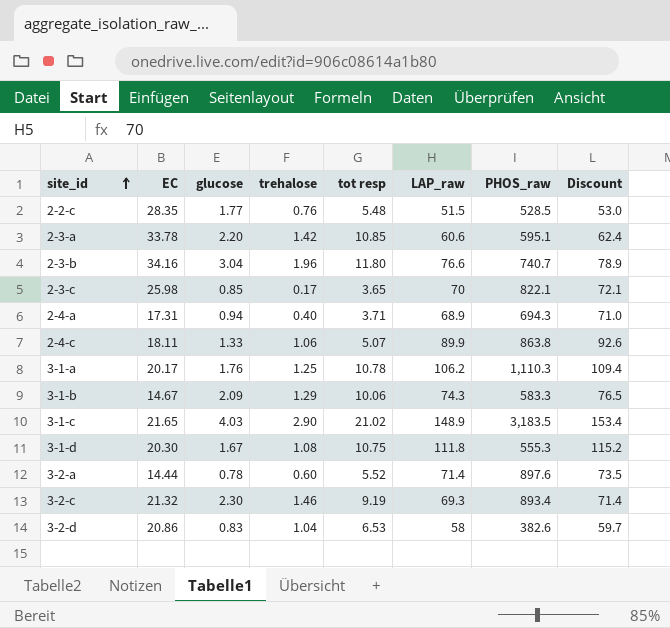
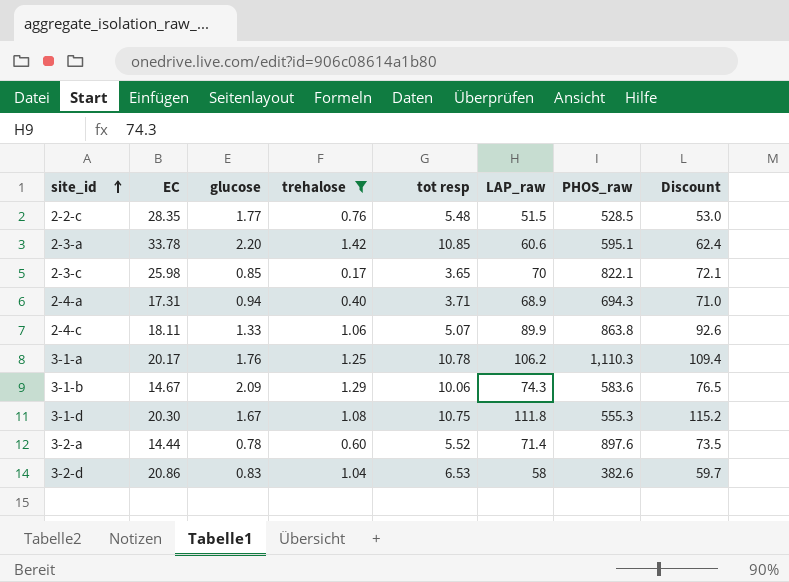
filter: none -> trehalose <= 1.42
3-1-b | PHOS_raw: 583.3 -> 583.6

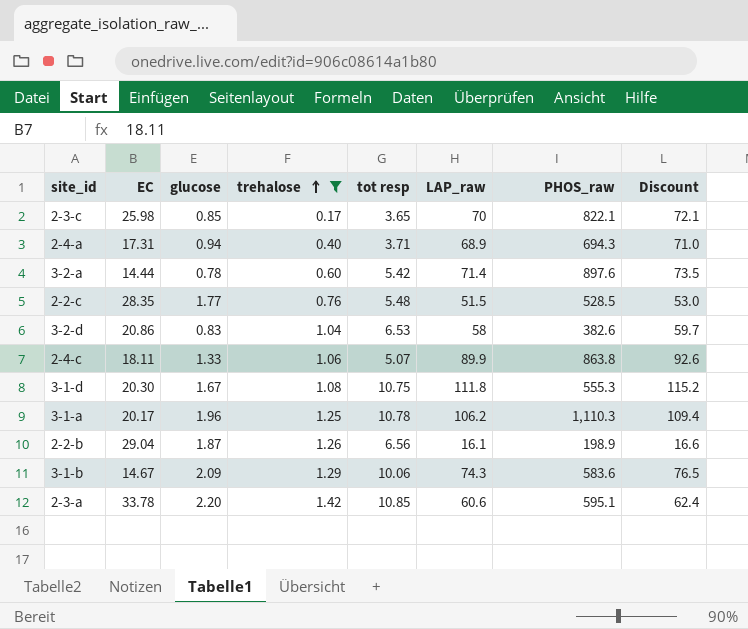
row order: site_id ascending -> trehalose ascending
3-2-a | tot resp: 5.52 -> 5.42
3-1-a | glucose: 1.76 -> 1.96
row 2-2-b: none -> 29.04 | 1.87 | 1.26 | 6.56 | 16.1 | 198.9 | 16.6

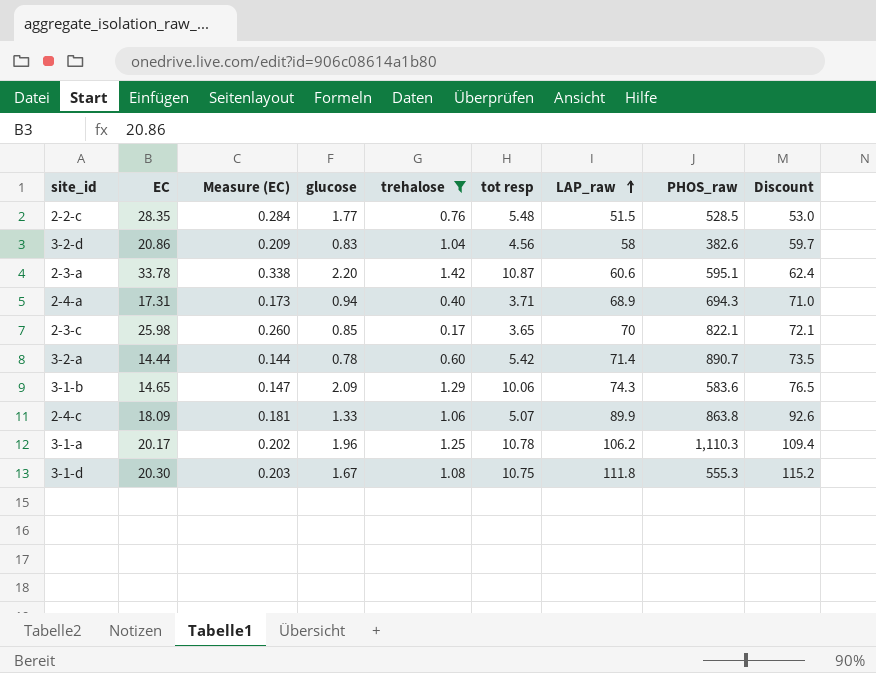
row order: trehalose ascending -> LAP_raw ascending
column Measure (EC) | formula: none -> [EC] * 0.01
row 2-2-b: 29.04 | 1.87 | 1.26 | 6.56 | 16.1 | 198.9 | 16.6 -> none
3-2-d | tot resp: 6.53 -> 4.56
2-3-a | tot resp: 10.85 -> 10.87
3-2-a | PHOS_raw: 897.6 -> 890.7
3-1-b | EC: 14.67 -> 14.65
2-4-c | EC: 18.11 -> 18.09

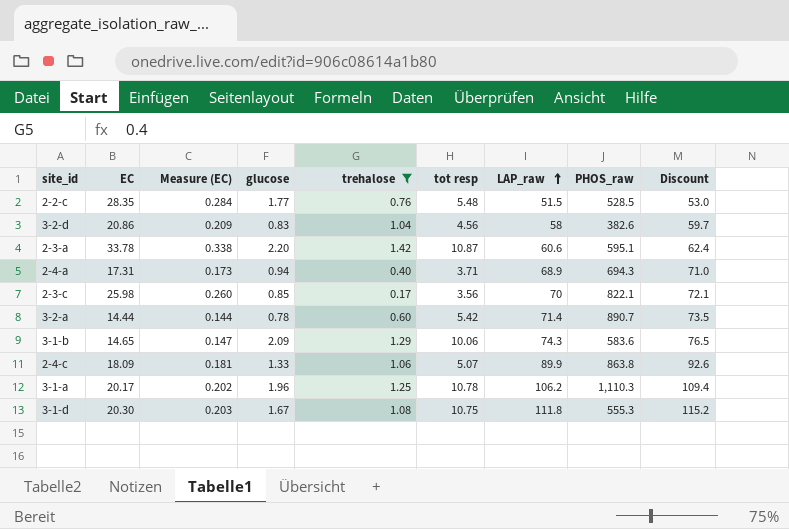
2-3-c | tot resp: 3.65 -> 3.56

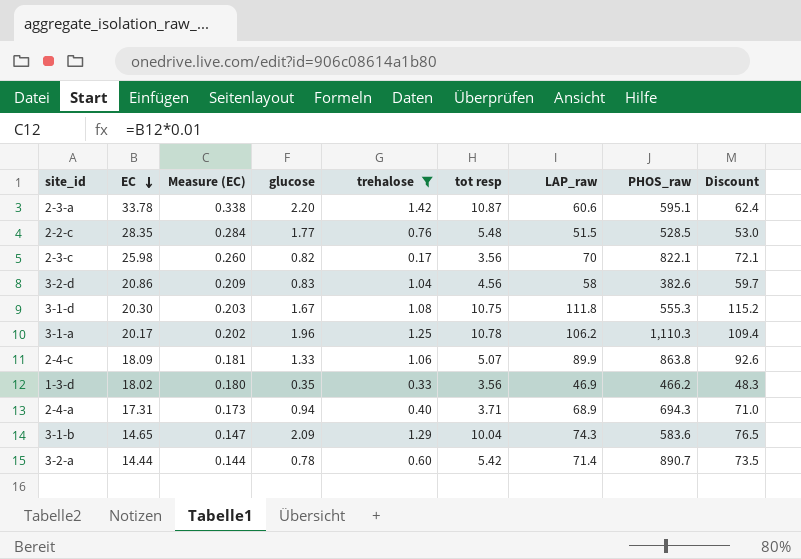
row order: LAP_raw ascending -> EC descending
2-3-c | glucose: 0.85 -> 0.82
row 1-3-d: none -> 18.02 | 0.180 | 0.35 | 0.33 | 3.56 | 46.9 | 466.2 | 48.3
3-1-b | tot resp: 10.06 -> 10.04

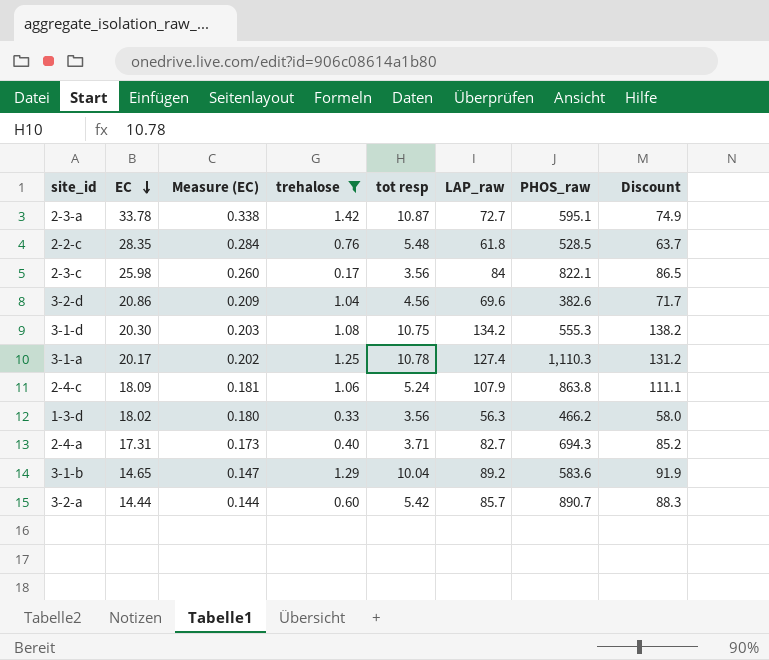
column glucose | position: 4 -> none
2-3-a | LAP_raw: 60.6 -> 72.7
2-3-a | Discount: 62.4 -> 74.9
2-2-c | LAP_raw: 51.5 -> 61.8
2-2-c | Discount: 53.0 -> 63.7
2-3-c | LAP_raw: 70 -> 84
2-3-c | Discount: 72.1 -> 86.5
3-2-d | LAP_raw: 58 -> 69.6
3-2-d | Discount: 59.7 -> 71.7
3-1-d | LAP_raw: 111.8 -> 134.2
3-1-d | Discount: 115.2 -> 138.2
3-1-a | LAP_raw: 106.2 -> 127.4
3-1-a | Discount: 109.4 -> 131.2
2-4-c | tot resp: 5.07 -> 5.24
2-4-c | LAP_raw: 89.9 -> 107.9
2-4-c | Discount: 92.6 -> 111.1
1-3-d | LAP_raw: 46.9 -> 56.3
1-3-d | Discount: 48.3 -> 58.0
2-4-a | LAP_raw: 68.9 -> 82.7
2-4-a | Discount: 71.0 -> 85.2
3-1-b | LAP_raw: 74.3 -> 89.2
3-1-b | Discount: 76.5 -> 91.9
3-2-a | LAP_raw: 71.4 -> 85.7
3-2-a | Discount: 73.5 -> 88.3

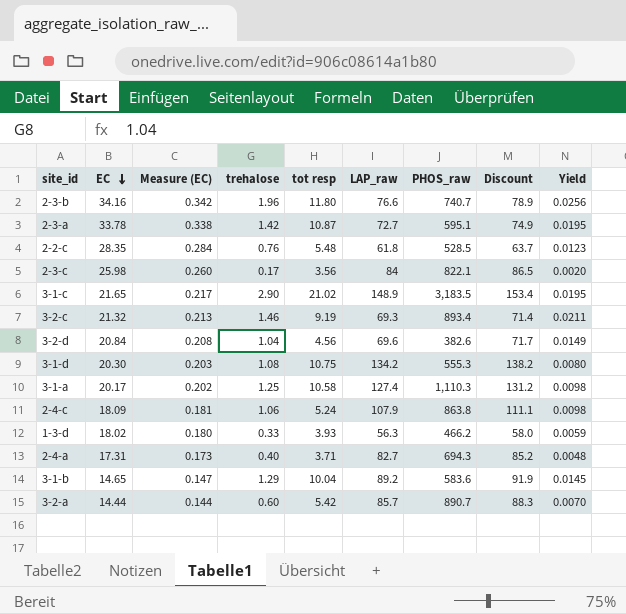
filter: trehalose <= 1.42 -> none
column Yield | formula: none -> [trehalose] / [LAP_raw]
3-2-d | EC: 20.86 -> 20.84
3-2-d | Measure (EC): 0.209 -> 0.208
3-1-a | tot resp: 10.78 -> 10.58
1-3-d | tot resp: 3.56 -> 3.93

